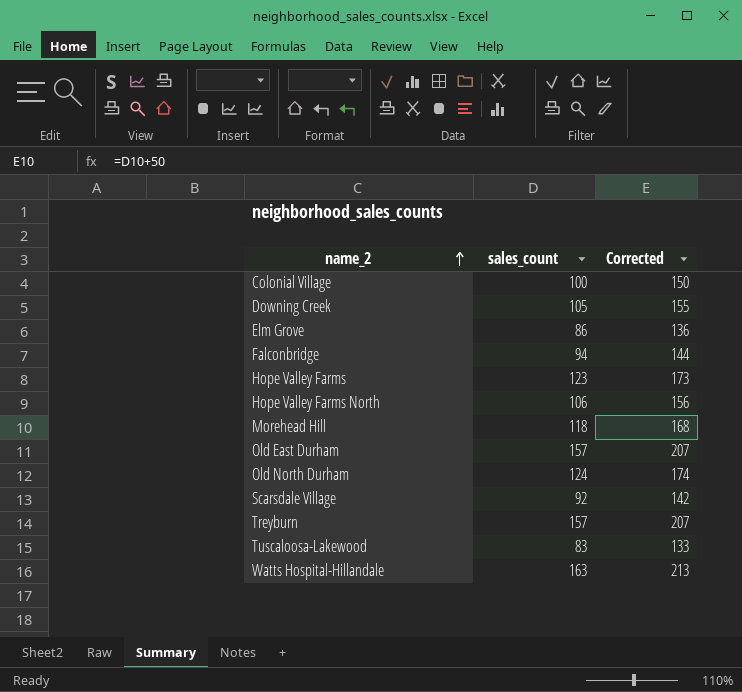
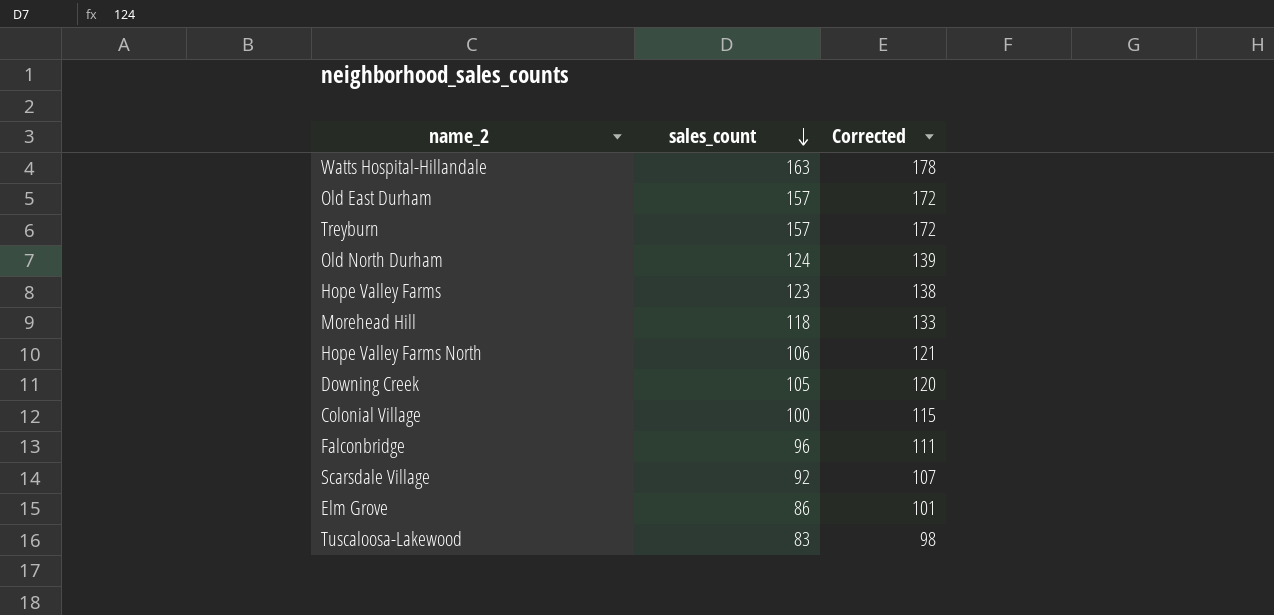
row order: name_2 ascending -> sales_count descending
column Corrected | formula: [sales_count] + 50 -> [sales_count] + 15
Falconbridge | sales_count: 94 -> 96

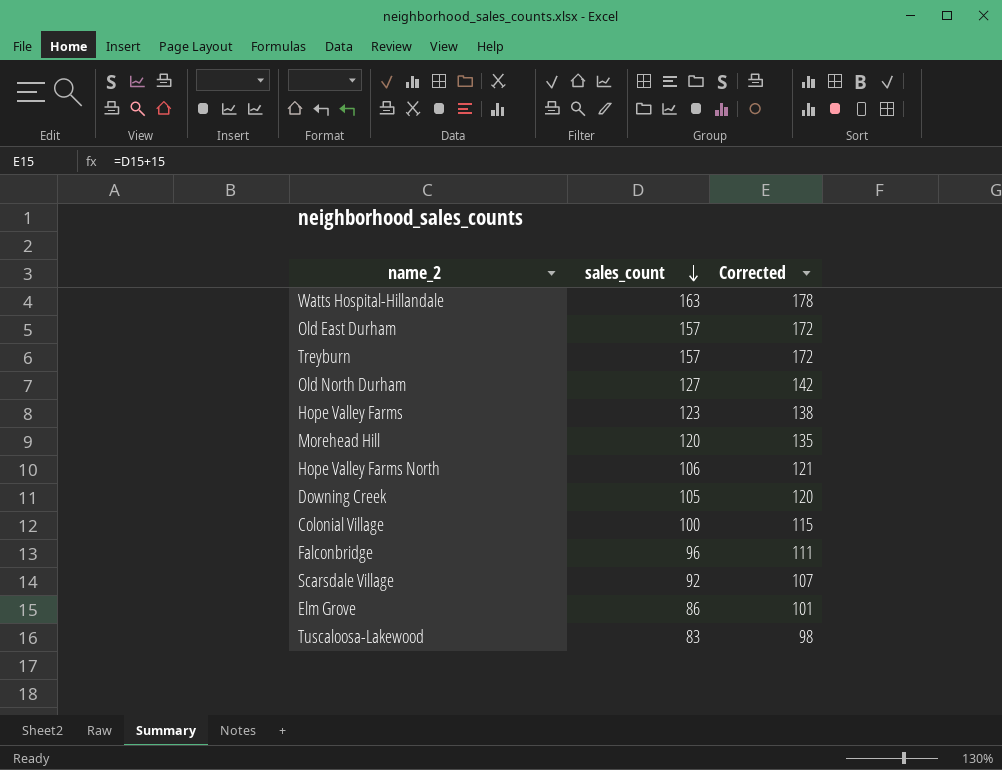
Old North Durham | sales_count: 124 -> 127
Old North Durham | Corrected: 139 -> 142
Morehead Hill | sales_count: 118 -> 120
Morehead Hill | Corrected: 133 -> 135

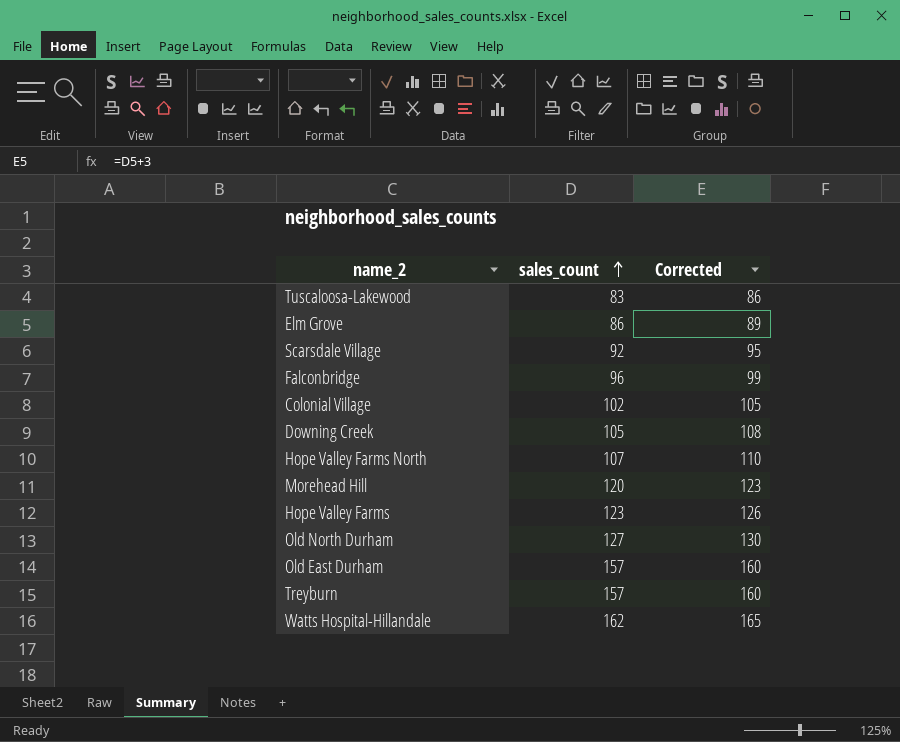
row order: sales_count descending -> sales_count ascending
column Corrected | formula: [sales_count] + 15 -> [sales_count] + 3
Colonial Village | sales_count: 100 -> 102
Hope Valley Farms North | sales_count: 106 -> 107
Watts Hospital-Hillandale | sales_count: 163 -> 162

